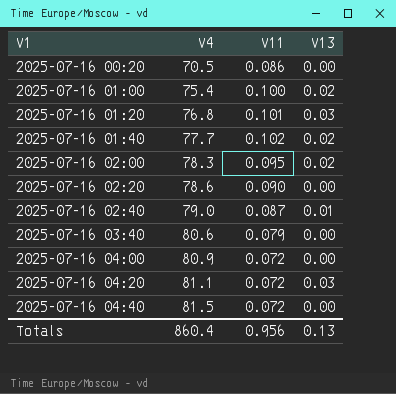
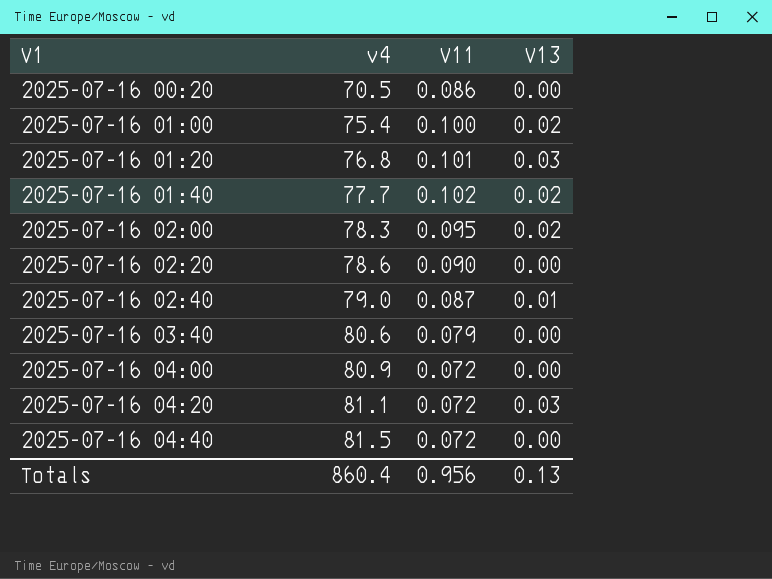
column name: V4 -> v4

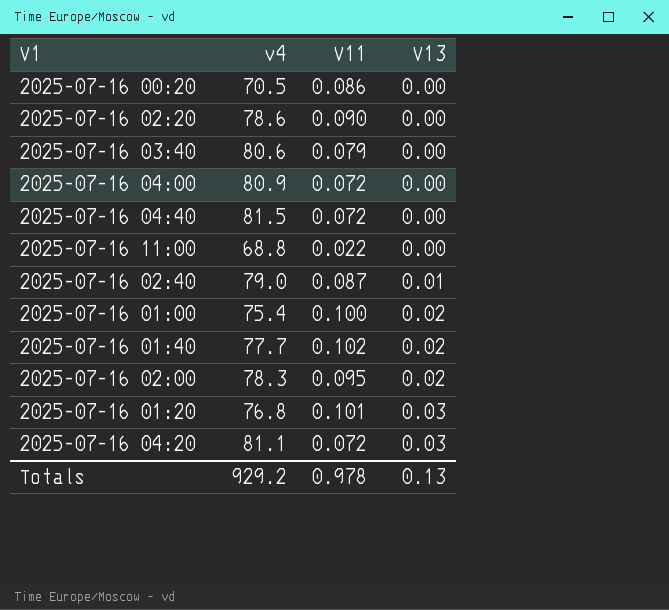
row order: V1 ascending -> V13 ascending
row 2025-07-16 11:00: none -> 68.8 | 0.022 | 0.00
Totals | v4: 860.4 -> 929.2
Totals | V11: 0.956 -> 0.978

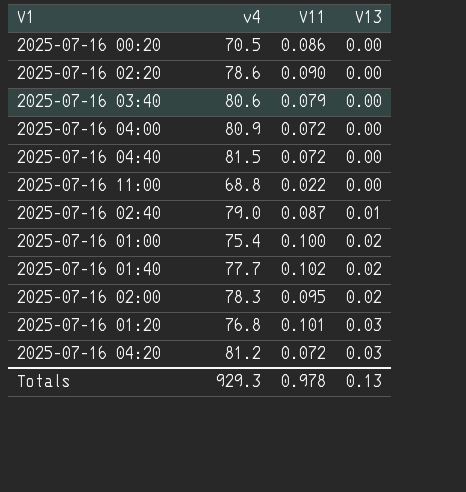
2025-07-16 04:20 | v4: 81.1 -> 81.2
Totals | v4: 929.2 -> 929.3

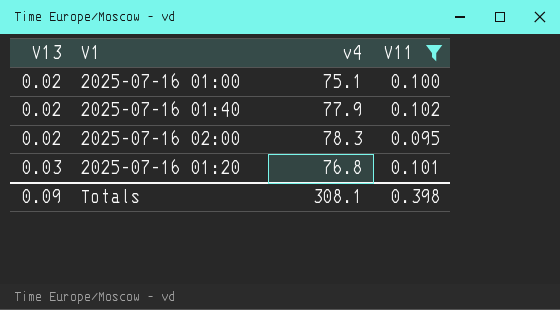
filter: none -> V11 >= 0.095
column V13 | position: 4 -> 1
2025-07-16 01:00 | v4: 75.4 -> 75.1
2025-07-16 01:40 | v4: 77.7 -> 77.9
Totals | V13: 0.13 -> 0.09
Totals | v4: 929.3 -> 308.1
Totals | V11: 0.978 -> 0.398

